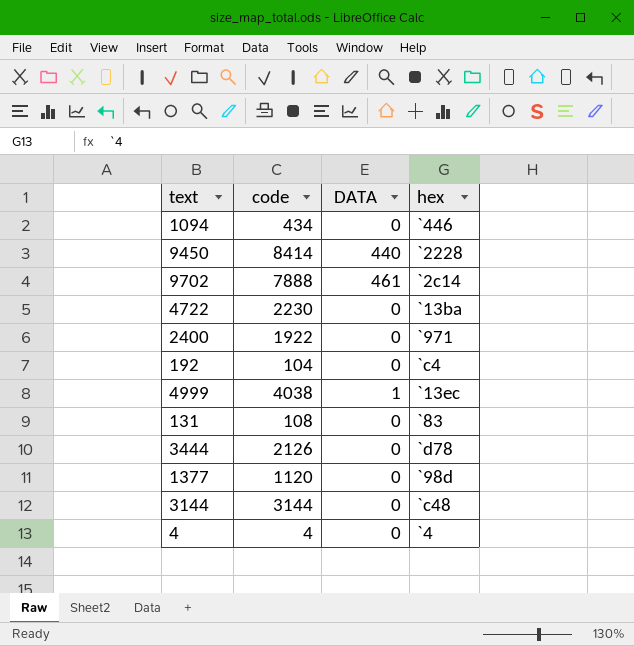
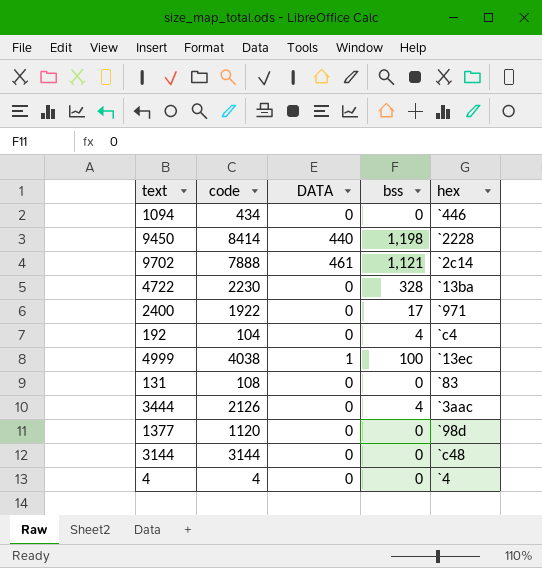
column bss | position: none -> 4
3444 | hex: `d78 -> `3aac

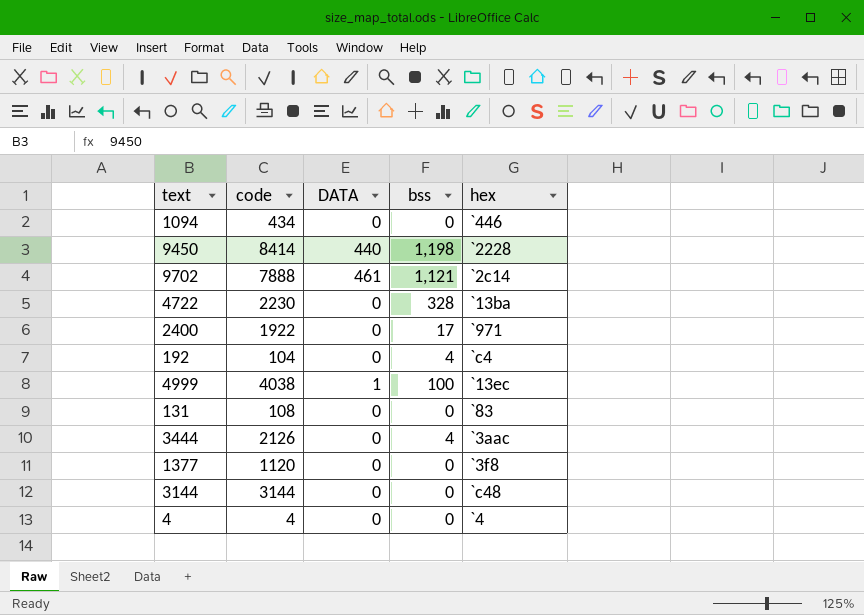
1377 | hex: `98d -> `3f8

